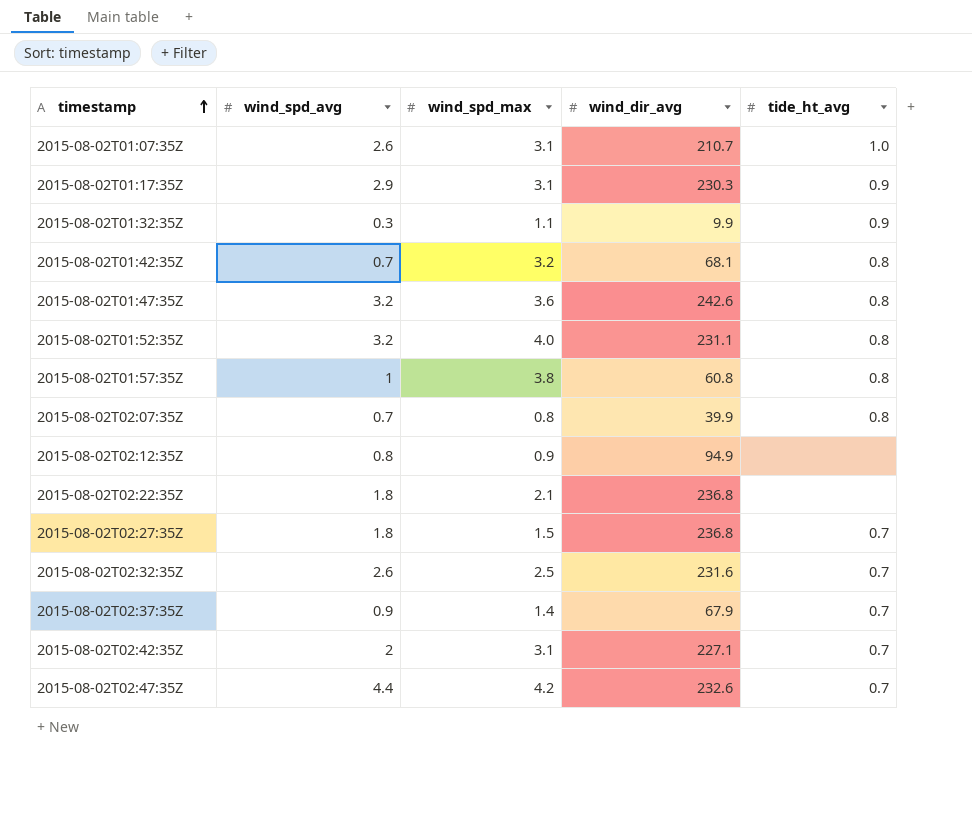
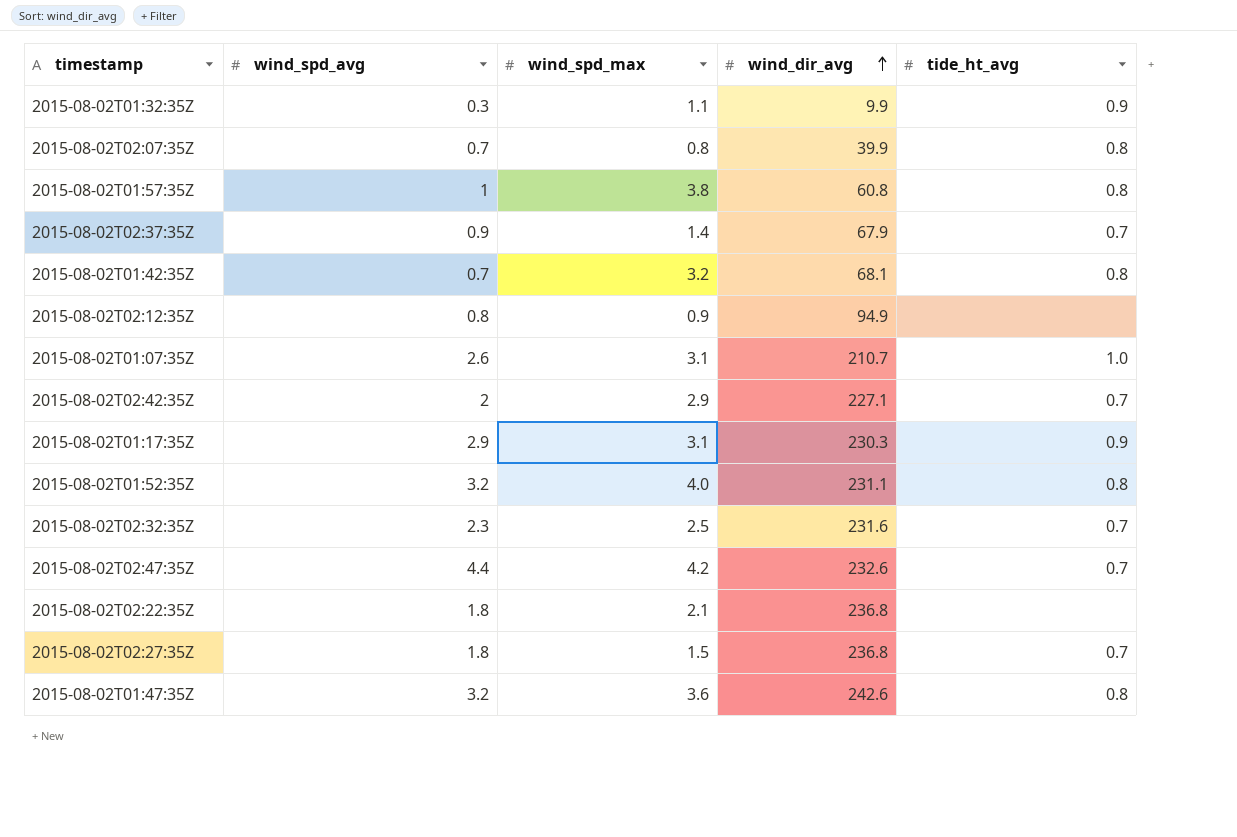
row order: timestamp ascending -> wind_dir_avg ascending
2015-08-02T02:42:35Z | wind_spd_max: 3.1 -> 2.9
2015-08-02T02:32:35Z | wind_spd_avg: 2.6 -> 2.3

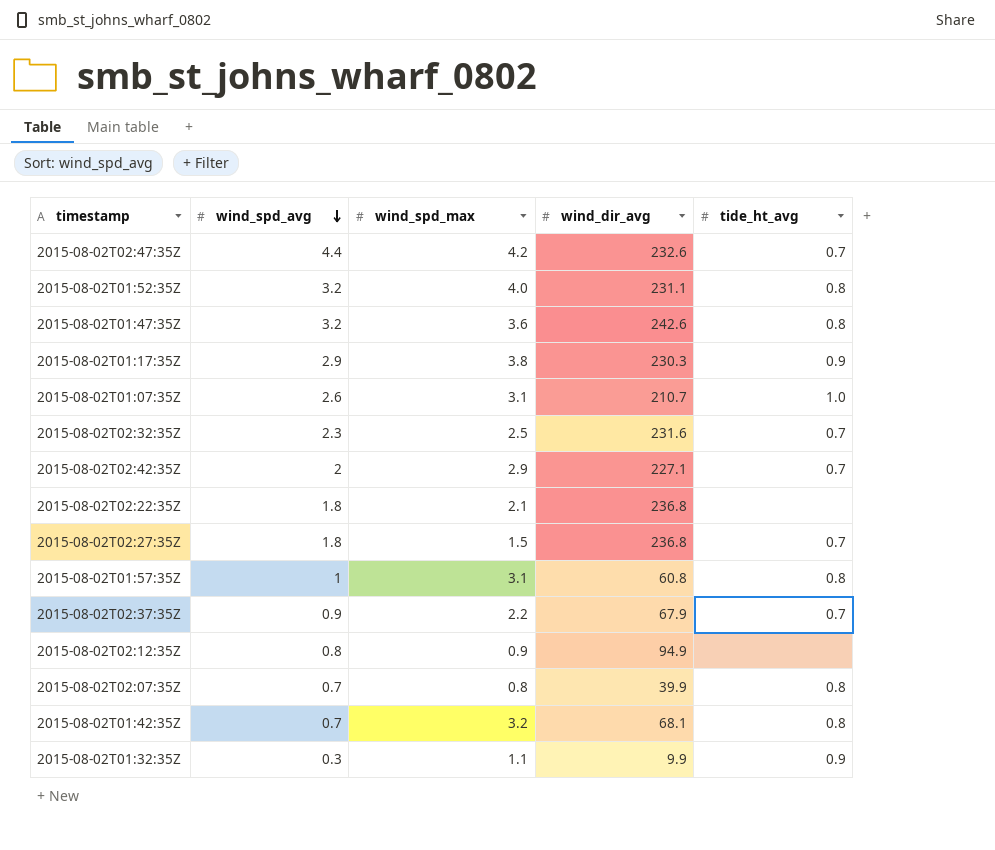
row order: wind_dir_avg ascending -> wind_spd_avg descending
2015-08-02T01:17:35Z | wind_spd_max: 3.1 -> 3.8
2015-08-02T01:57:35Z | wind_spd_max: 3.8 -> 3.1
2015-08-02T02:37:35Z | wind_spd_max: 1.4 -> 2.2

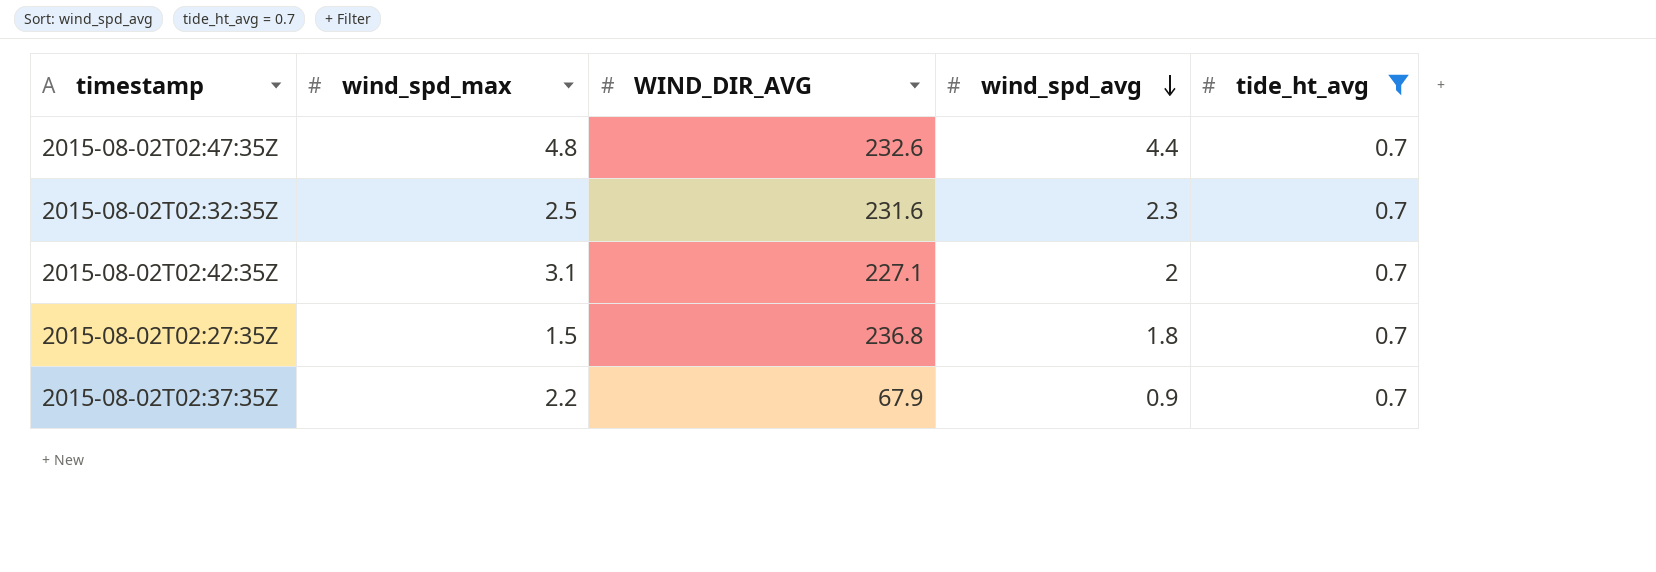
filter: none -> tide_ht_avg = 0.7
column name: wind_dir_avg -> WIND_DIR_AVG
column wind_spd_avg | position: 2 -> 4
2015-08-02T02:47:35Z | wind_spd_max: 4.2 -> 4.8
2015-08-02T02:42:35Z | wind_spd_max: 2.9 -> 3.1

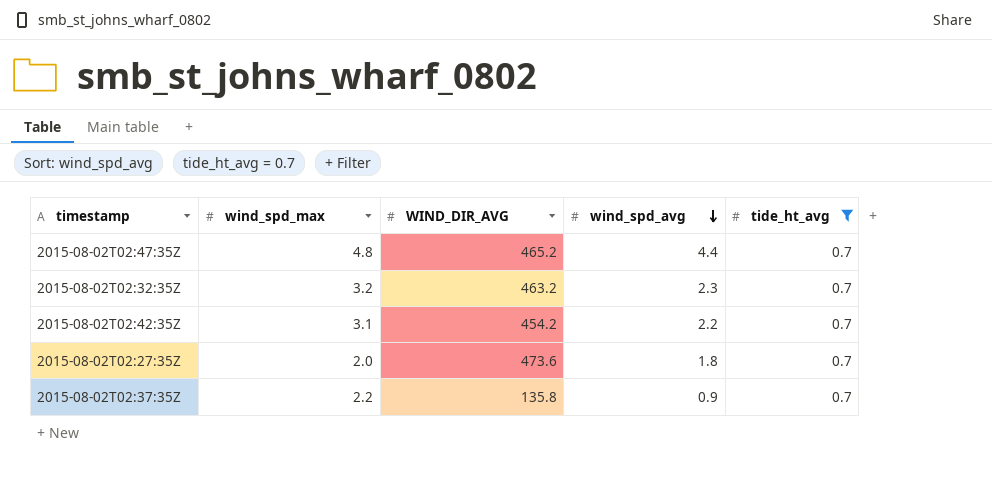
2015-08-02T02:47:35Z | WIND_DIR_AVG: 232.6 -> 465.2
2015-08-02T02:32:35Z | wind_spd_max: 2.5 -> 3.2
2015-08-02T02:32:35Z | WIND_DIR_AVG: 231.6 -> 463.2
2015-08-02T02:42:35Z | WIND_DIR_AVG: 227.1 -> 454.2
2015-08-02T02:42:35Z | wind_spd_avg: 2 -> 2.2
2015-08-02T02:27:35Z | wind_spd_max: 1.5 -> 2.0
2015-08-02T02:27:35Z | WIND_DIR_AVG: 236.8 -> 473.6
2015-08-02T02:37:35Z | WIND_DIR_AVG: 67.9 -> 135.8

